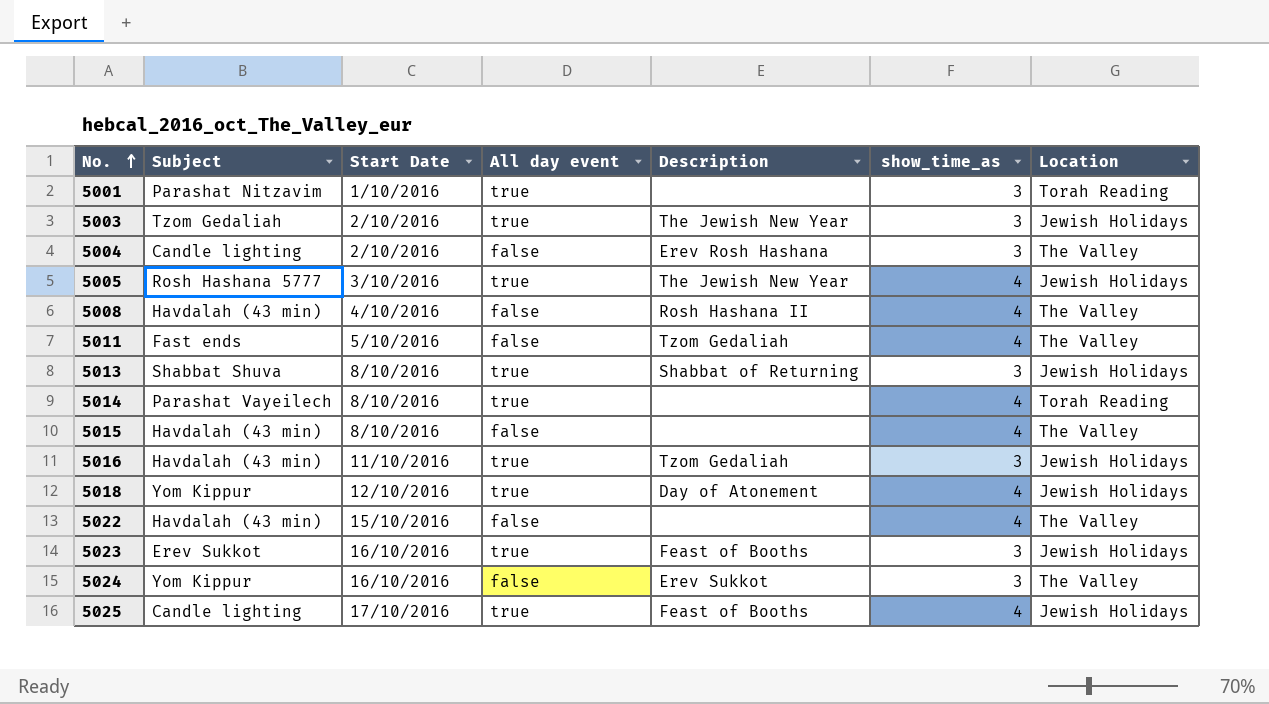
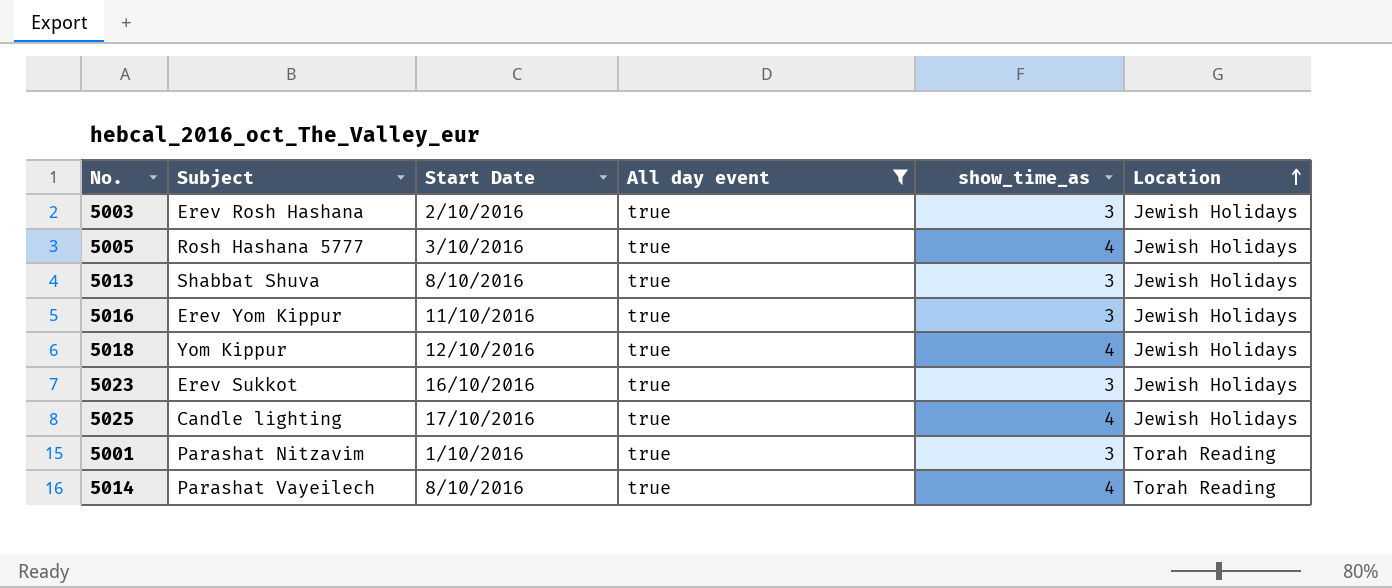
filter: none -> All day event = true
row order: No. ascending -> Location ascending
column Description | position: 5 -> none
5003 | Subject: Tzom Gedaliah -> Erev Rosh Hashana
5016 | Subject: Havdalah (43 min) -> Erev Yom Kippur

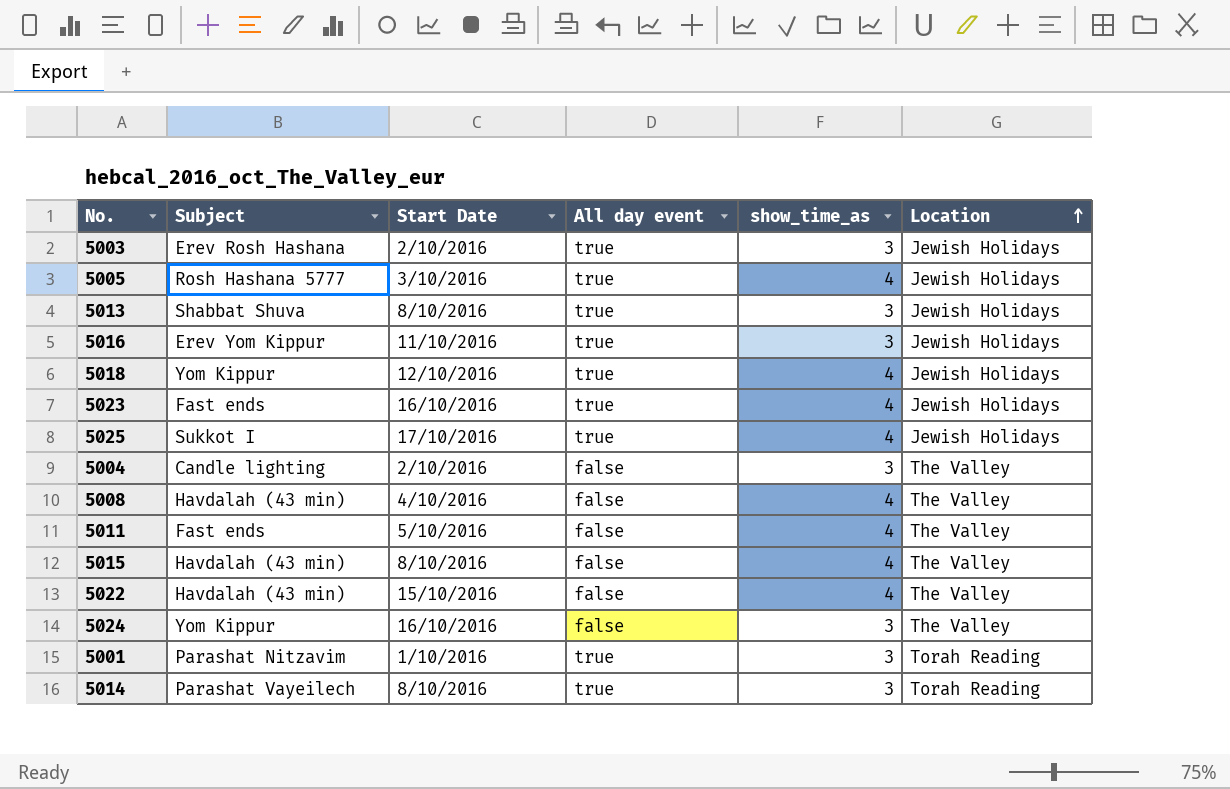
filter: All day event = true -> none
5023 | Subject: Erev Sukkot -> Fast ends
5023 | show_time_as: 3 -> 4
5025 | Subject: Candle lighting -> Sukkot I
5014 | show_time_as: 4 -> 3

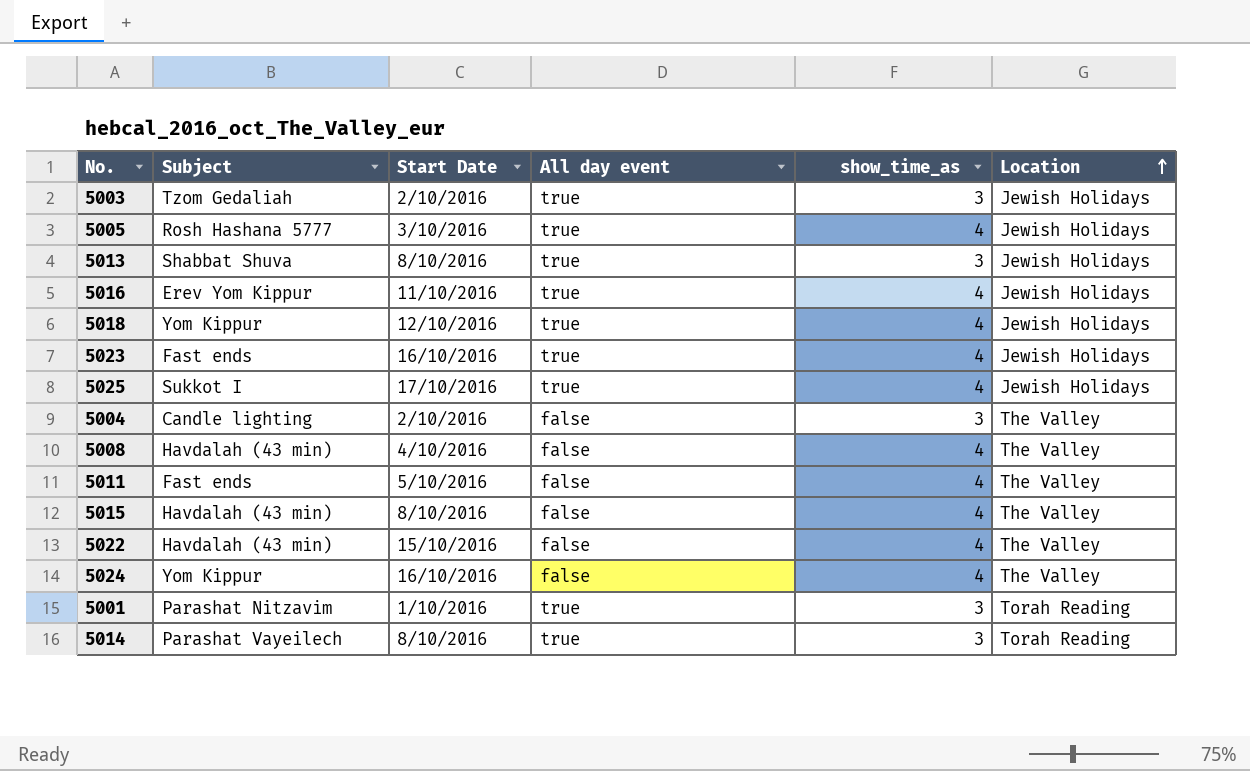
5003 | Subject: Erev Rosh Hashana -> Tzom Gedaliah
5016 | show_time_as: 3 -> 4
5024 | show_time_as: 3 -> 4

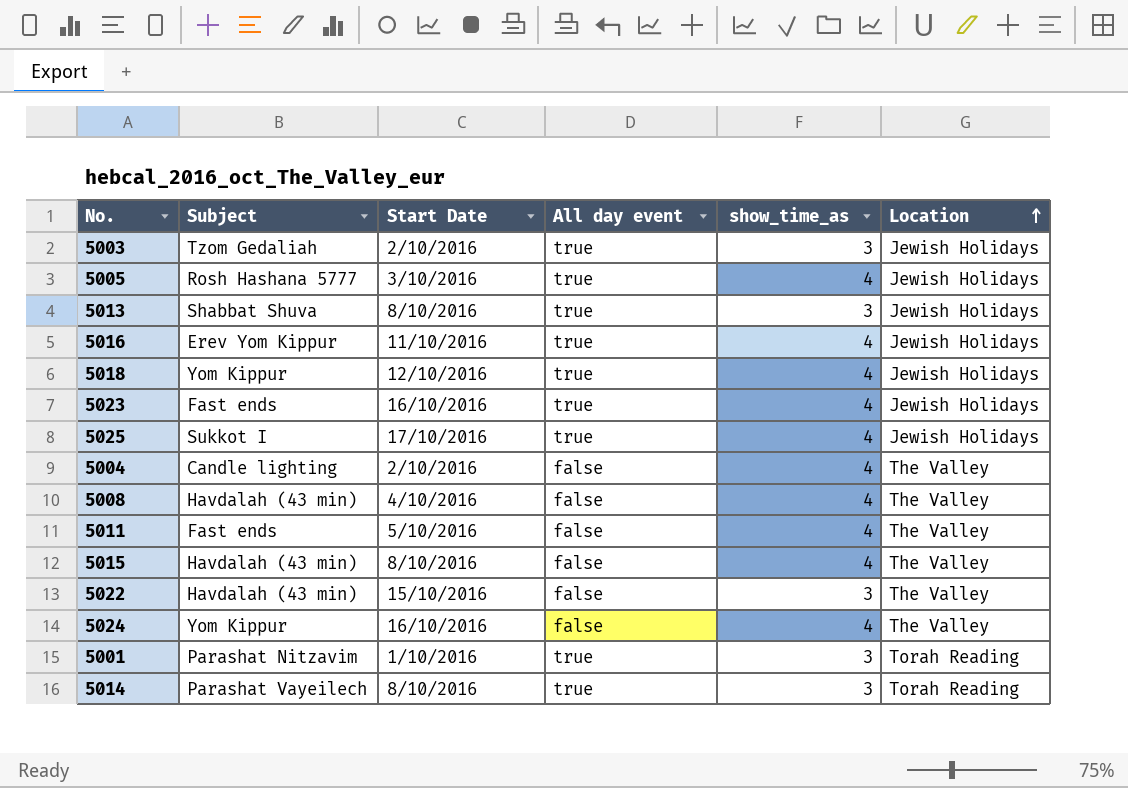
5004 | show_time_as: 3 -> 4
5022 | show_time_as: 4 -> 3

